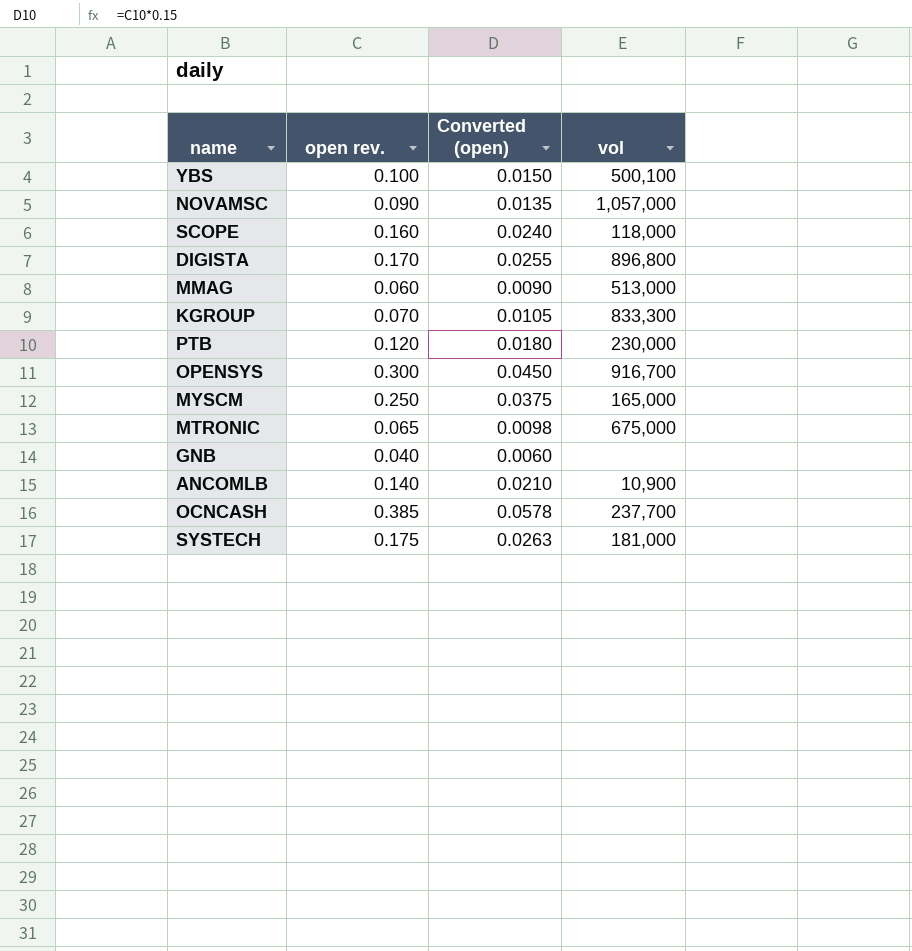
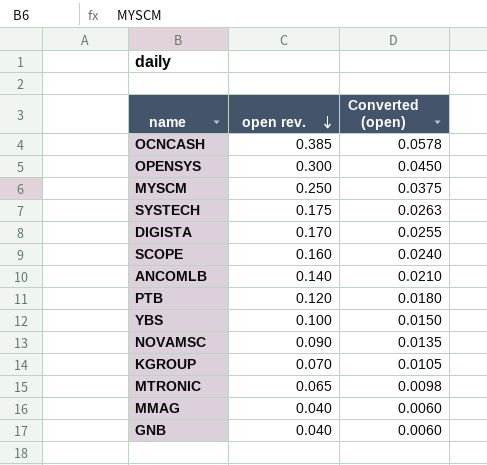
row order: none -> open rev. descending
column vol | position: 4 -> none
MMAG | open rev.: 0.060 -> 0.040
MMAG | Converted (open): 0.0090 -> 0.0060

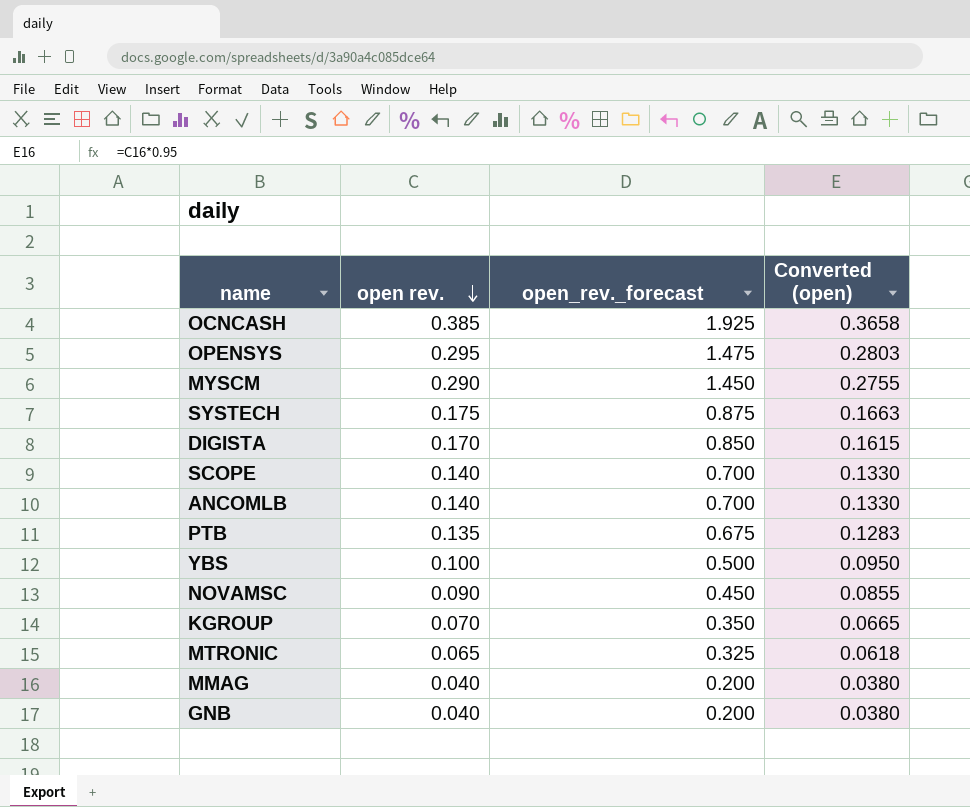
column open_rev._forecast | formula: none -> [open rev.] * 5
column Converted (open) | formula: [open rev.] * 0.15 -> [open rev.] * 0.95
OPENSYS | open rev.: 0.300 -> 0.295
MYSCM | open rev.: 0.250 -> 0.290
SCOPE | open rev.: 0.160 -> 0.140
PTB | open rev.: 0.120 -> 0.135

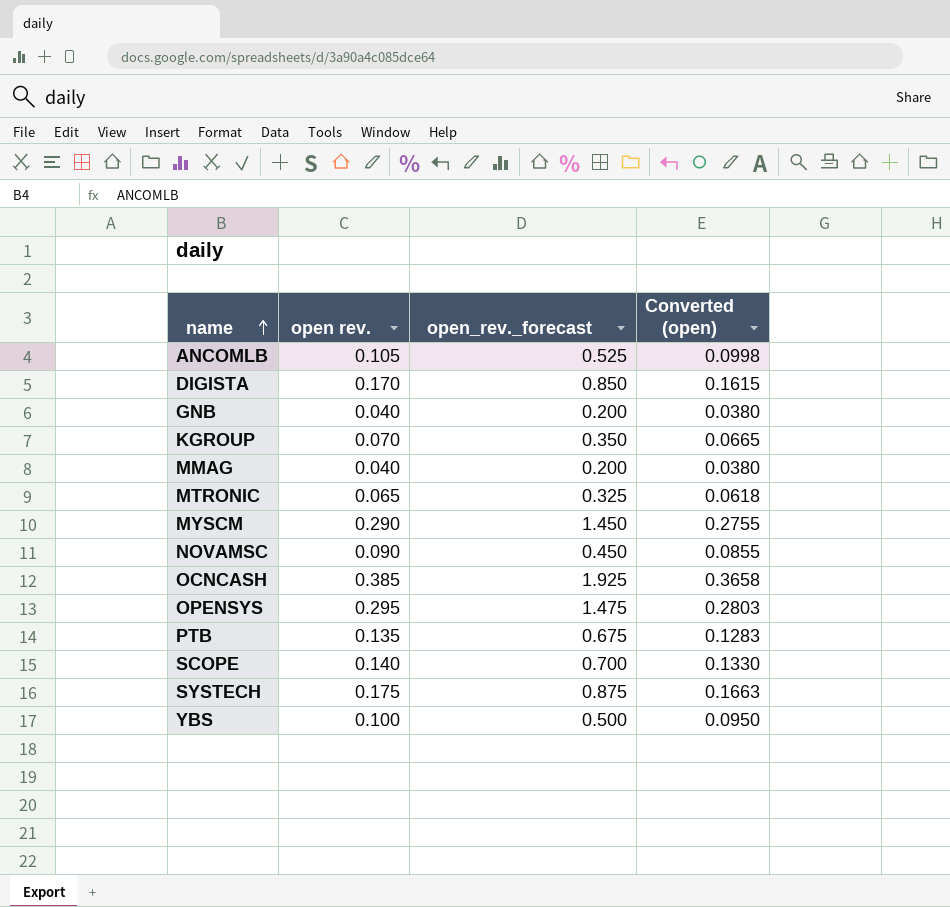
row order: open rev. descending -> name ascending
ANCOMLB | open rev.: 0.140 -> 0.105
ANCOMLB | open_rev._forecast: 0.700 -> 0.525
ANCOMLB | Converted (open): 0.1330 -> 0.0998

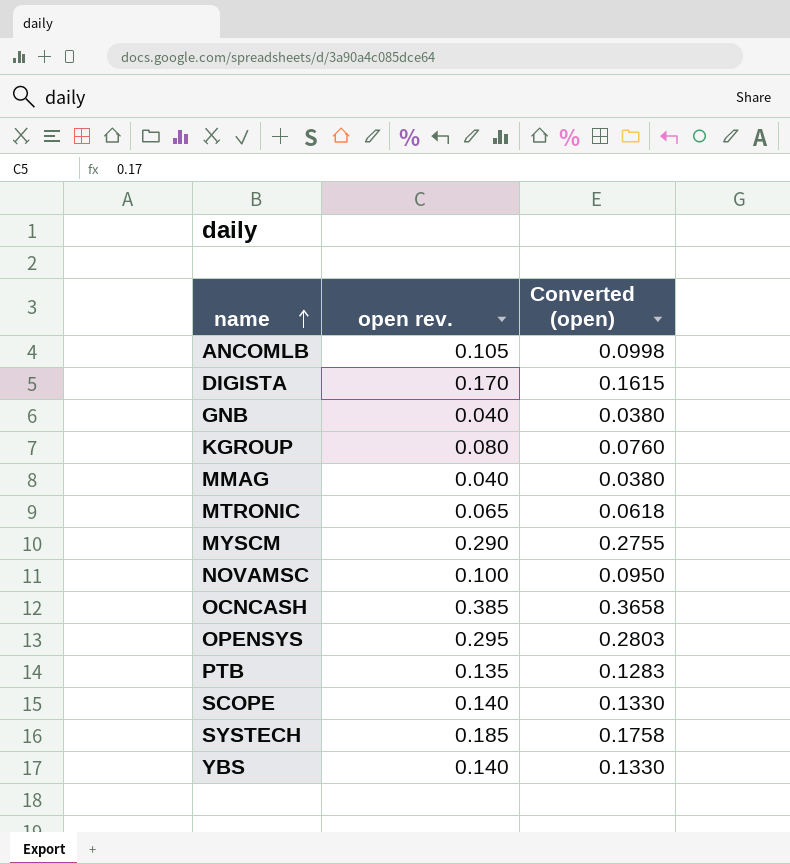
column open_rev._forecast | formula: [open rev.] * 5 -> none
KGROUP | open rev.: 0.070 -> 0.080
KGROUP | Converted (open): 0.0665 -> 0.0760
NOVAMSC | open rev.: 0.090 -> 0.100
NOVAMSC | Converted (open): 0.0855 -> 0.0950
SYSTECH | open rev.: 0.175 -> 0.185
SYSTECH | Converted (open): 0.1663 -> 0.1758
YBS | open rev.: 0.100 -> 0.140
YBS | Converted (open): 0.0950 -> 0.1330

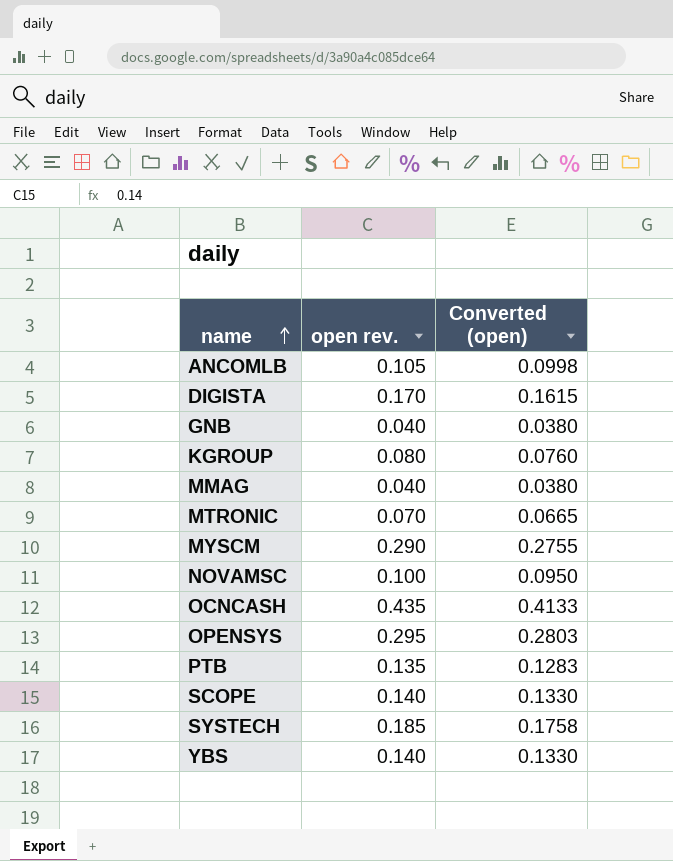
MTRONIC | open rev.: 0.065 -> 0.070
MTRONIC | Converted (open): 0.0618 -> 0.0665
OCNCASH | open rev.: 0.385 -> 0.435
OCNCASH | Converted (open): 0.3658 -> 0.4133

